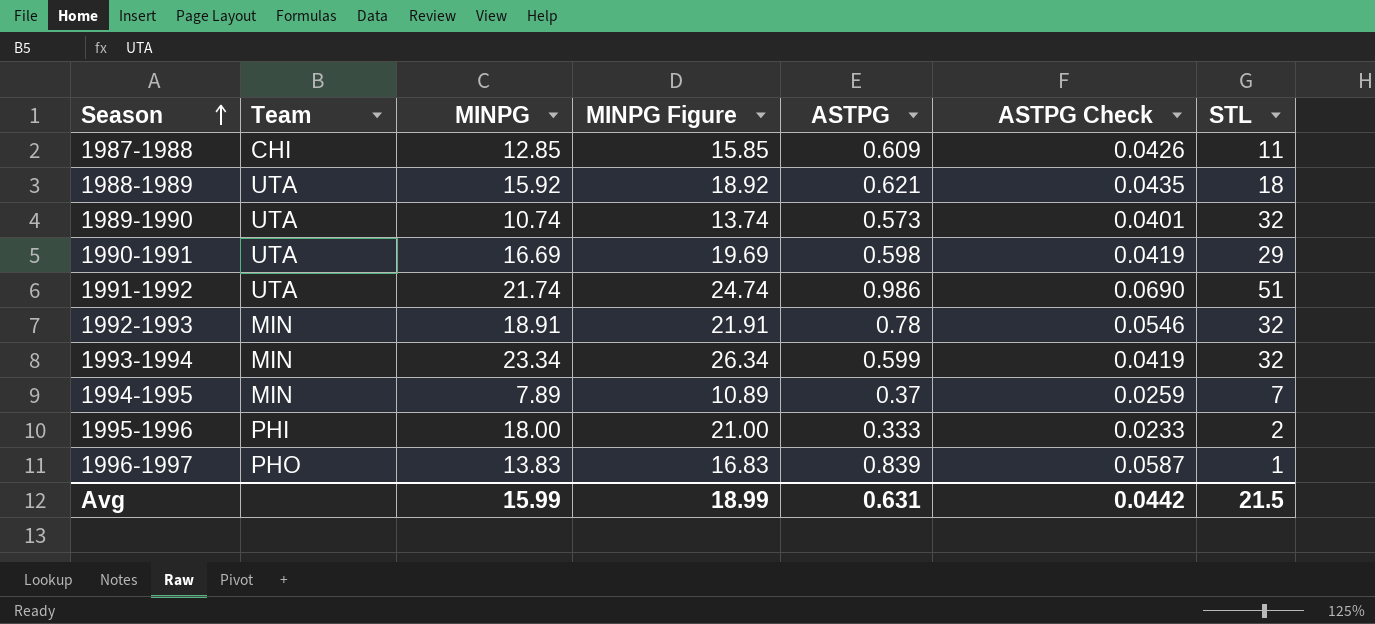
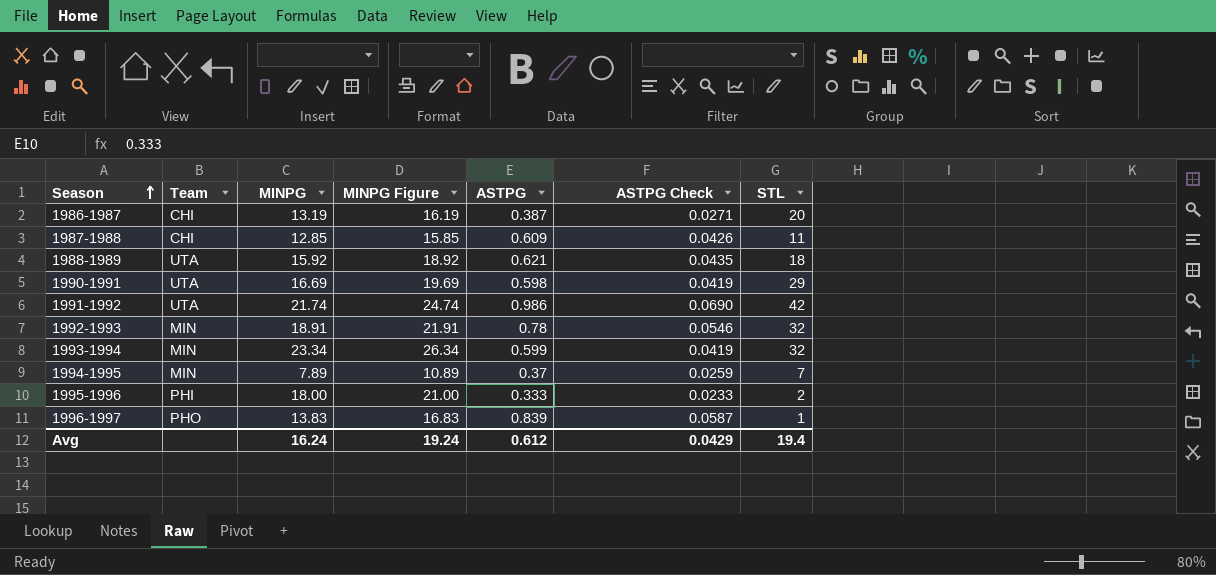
row 1989-1990: UTA | 10.74 | 13.74 | 0.573 | 0.0401 | 32 -> none
row 1986-1987: none -> CHI | 13.19 | 16.19 | 0.387 | 0.0271 | 20
1991-1992 | STL: 51 -> 42
Avg | MINPG: 15.99 -> 16.24
Avg | MINPG Figure: 18.99 -> 19.24
Avg | ASTPG: 0.631 -> 0.612
Avg | ASTPG Check: 0.0442 -> 0.0429
Avg | STL: 21.5 -> 19.4

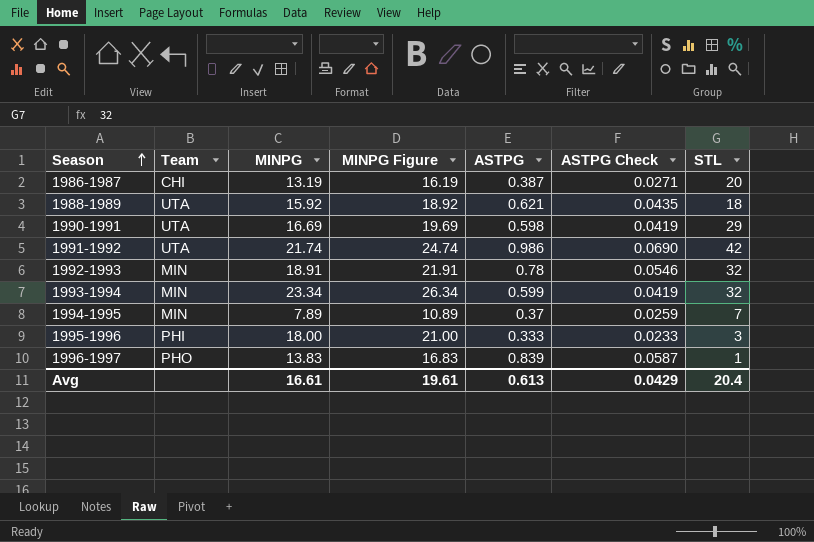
row 1987-1988: CHI | 12.85 | 15.85 | 0.609 | 0.0426 | 11 -> none
1995-1996 | STL: 2 -> 3
Avg | MINPG: 16.24 -> 16.61
Avg | MINPG Figure: 19.24 -> 19.61
Avg | ASTPG: 0.612 -> 0.613
Avg | STL: 19.4 -> 20.4

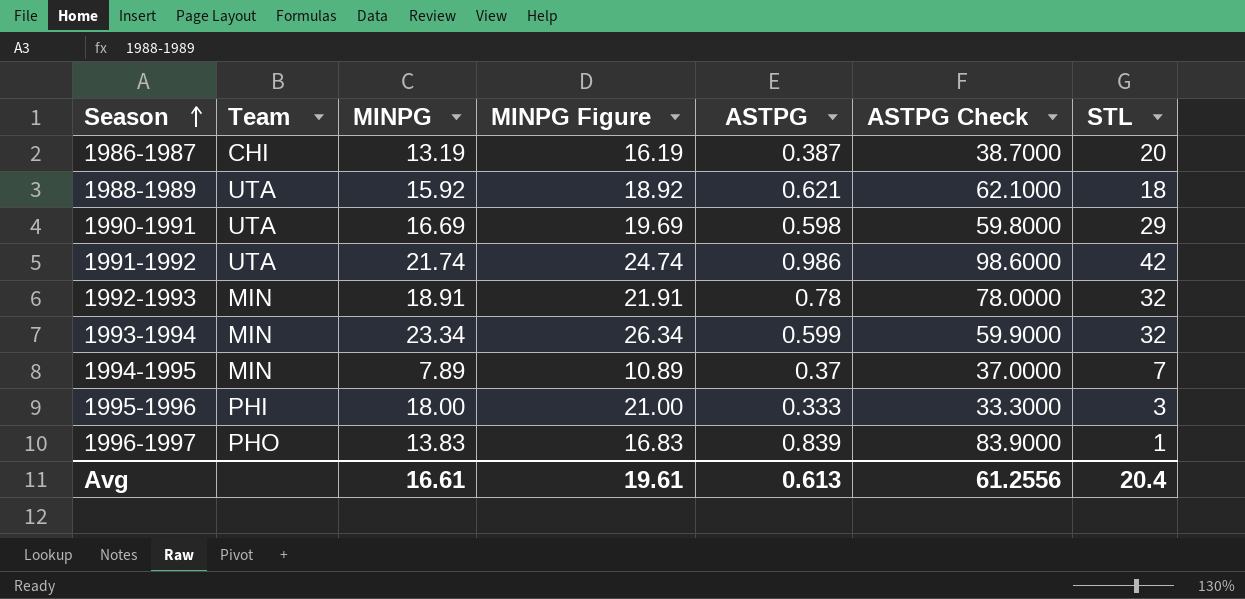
column ASTPG Check | formula: [ASTPG] * 0.07 -> [ASTPG] * 100
Avg | ASTPG Check: 0.0429 -> 61.2556

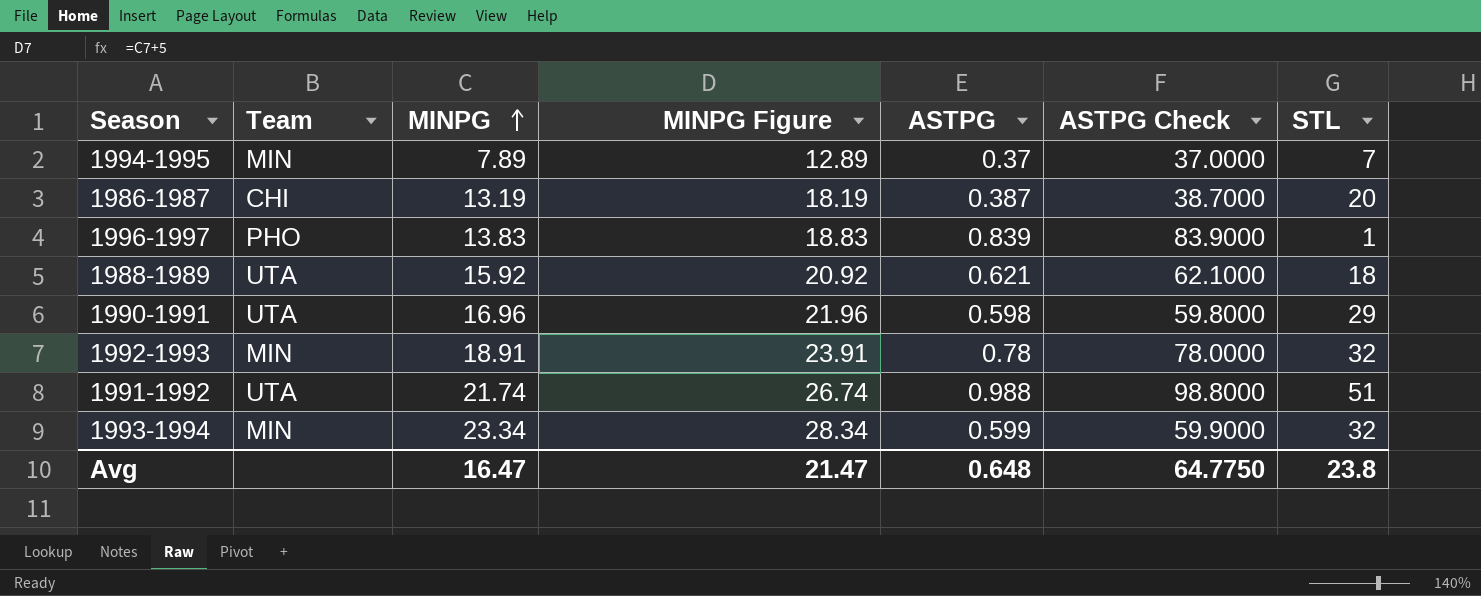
row order: Season ascending -> MINPG ascending
column MINPG Figure | formula: [MINPG] + 3 -> [MINPG] + 5
row 1995-1996: PHI | 18.00 | 21.00 | 0.333 | 33.3000 | 3 -> none
1990-1991 | MINPG: 16.69 -> 16.96
1991-1992 | ASTPG: 0.986 -> 0.988
1991-1992 | ASTPG Check: 98.6000 -> 98.8000
1991-1992 | STL: 42 -> 51
Avg | MINPG: 16.61 -> 16.47
Avg | MINPG Figure: 19.61 -> 21.47
Avg | ASTPG: 0.613 -> 0.648
Avg | ASTPG Check: 61.2556 -> 64.7750
Avg | STL: 20.4 -> 23.8

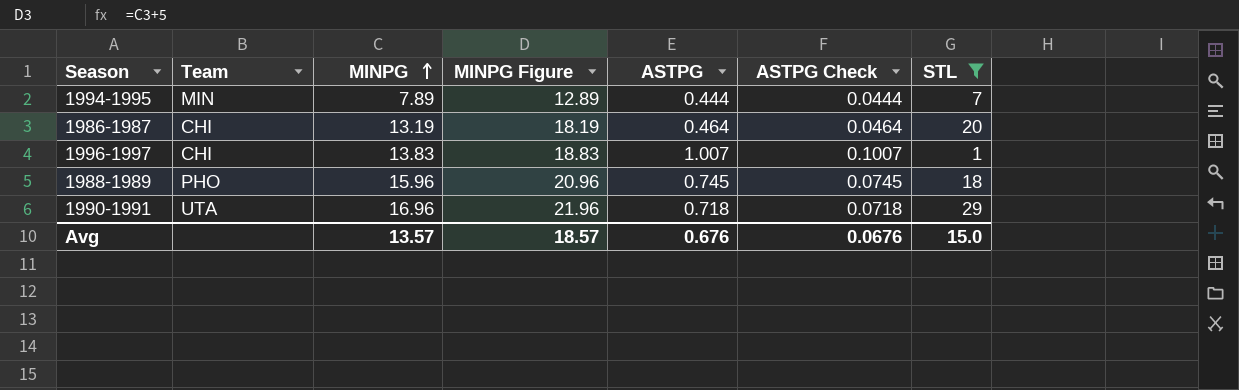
filter: none -> STL <= 29
column ASTPG Check | formula: [ASTPG] * 100 -> [ASTPG] * 0.1
1994-1995 | ASTPG: 0.37 -> 0.444
1986-1987 | ASTPG: 0.387 -> 0.464
1996-1997 | Team: PHO -> CHI
1996-1997 | ASTPG: 0.839 -> 1.007
1988-1989 | Team: UTA -> PHO
1988-1989 | MINPG: 15.92 -> 15.96
1988-1989 | MINPG Figure: 20.92 -> 20.96
1988-1989 | ASTPG: 0.621 -> 0.745
1990-1991 | ASTPG: 0.598 -> 0.718
Avg | MINPG: 16.47 -> 13.57
Avg | MINPG Figure: 21.47 -> 18.57
Avg | ASTPG: 0.648 -> 0.676
Avg | ASTPG Check: 64.7750 -> 0.0676
Avg | STL: 23.8 -> 15.0

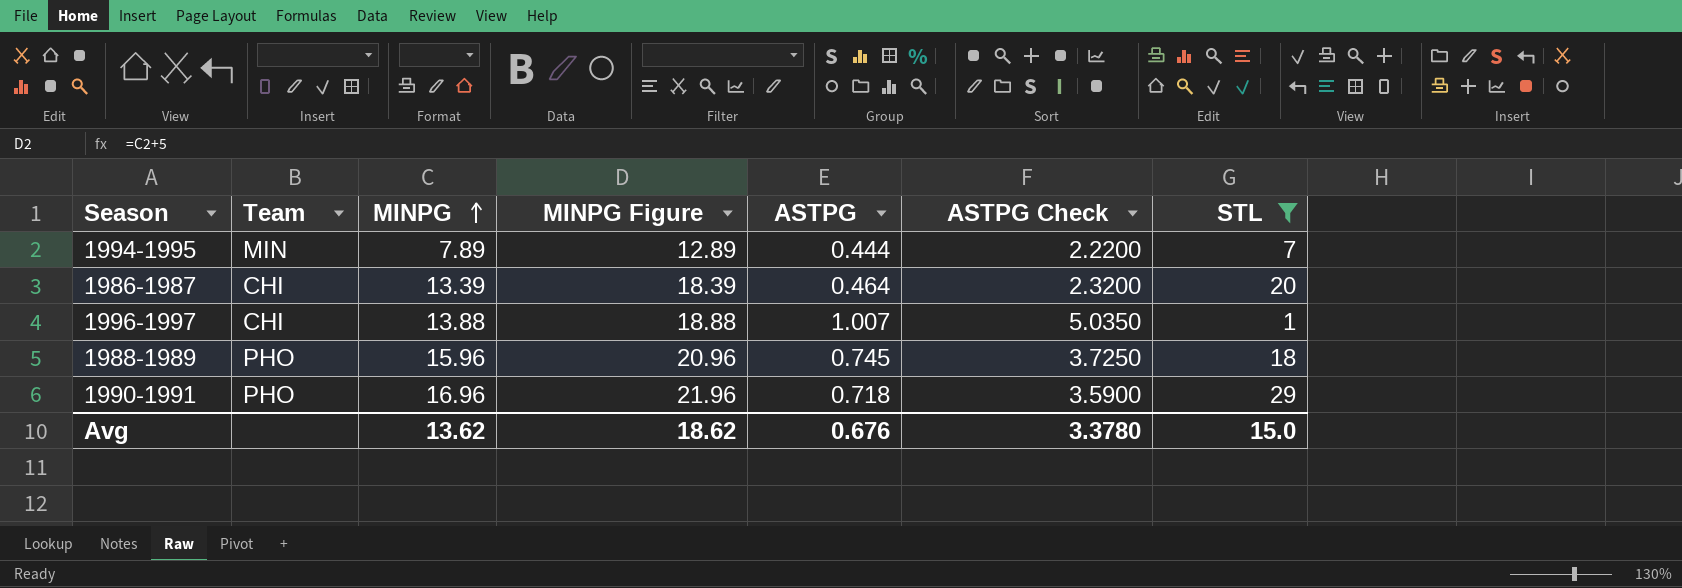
column ASTPG Check | formula: [ASTPG] * 0.1 -> [ASTPG] * 5
1986-1987 | MINPG: 13.19 -> 13.39
1986-1987 | MINPG Figure: 18.19 -> 18.39
1996-1997 | MINPG: 13.83 -> 13.88
1996-1997 | MINPG Figure: 18.83 -> 18.88
1990-1991 | Team: UTA -> PHO
Avg | MINPG: 13.57 -> 13.62
Avg | MINPG Figure: 18.57 -> 18.62
Avg | ASTPG Check: 0.0676 -> 3.3780

